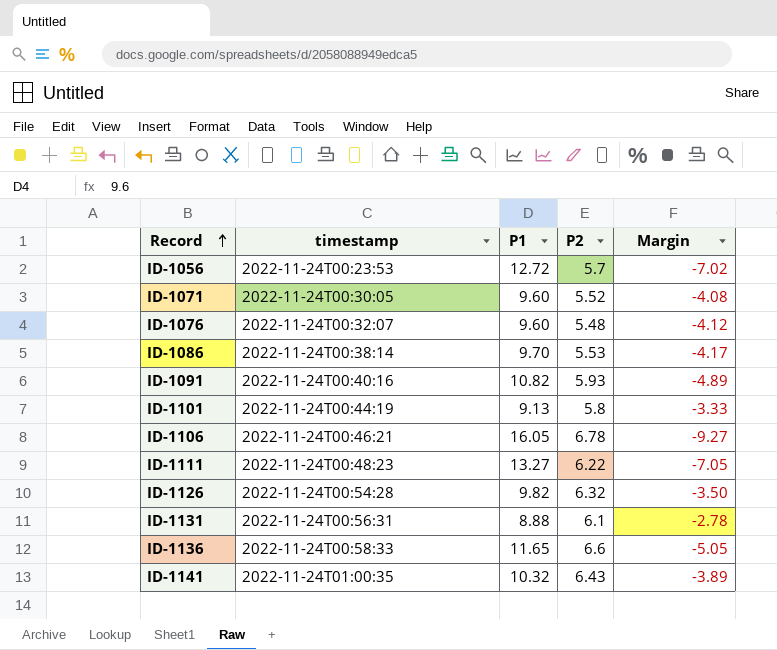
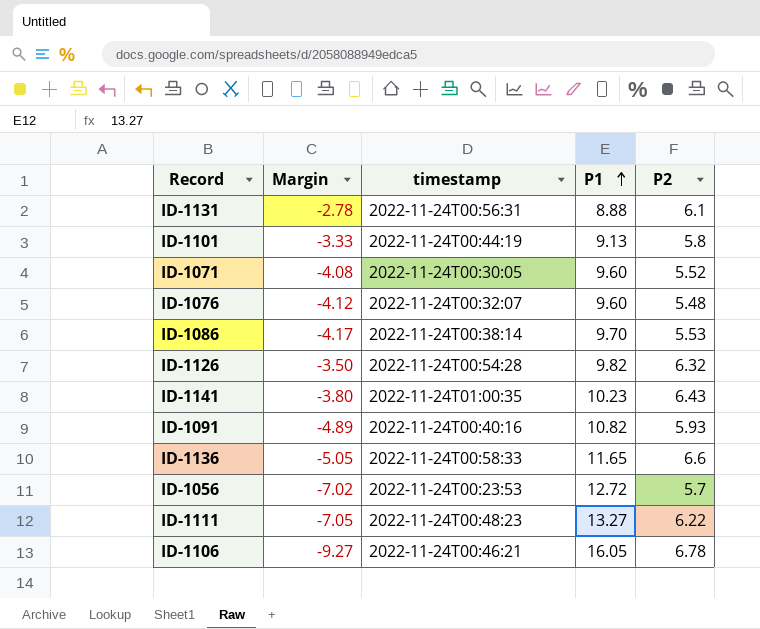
row order: Record ascending -> P1 ascending
column Margin | position: 5 -> 2
ID-1141 | Margin: -3.89 -> -3.80
ID-1141 | P1: 10.32 -> 10.23

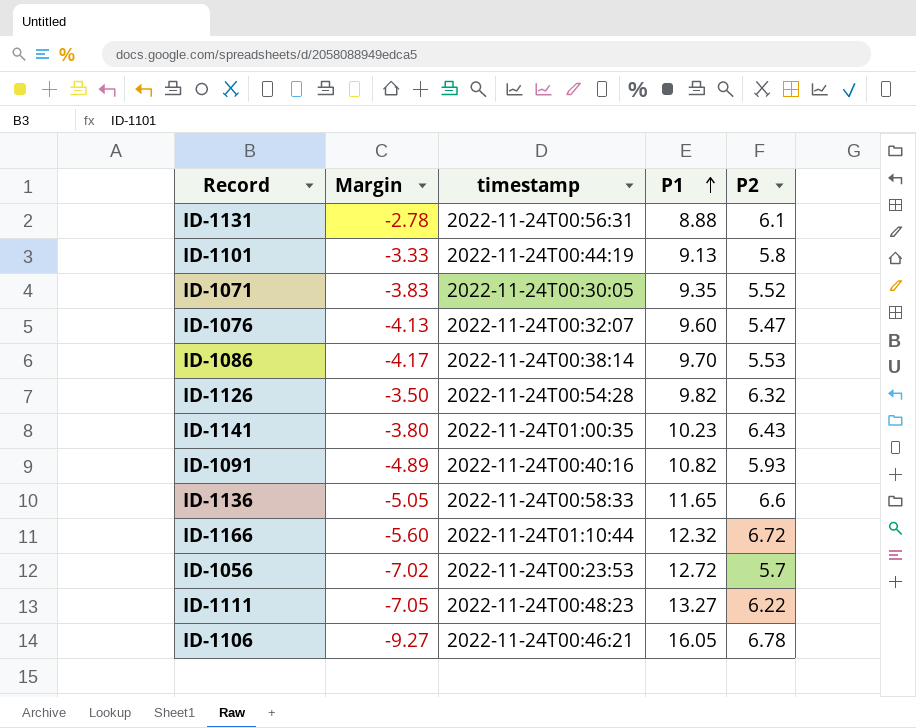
ID-1071 | Margin: -4.08 -> -3.83
ID-1071 | P1: 9.60 -> 9.35
ID-1076 | Margin: -4.12 -> -4.13
ID-1076 | P2: 5.48 -> 5.47
row ID-1166: none -> -5.60 | 2022-11-24T01:10:44 | 12.32 | 6.72

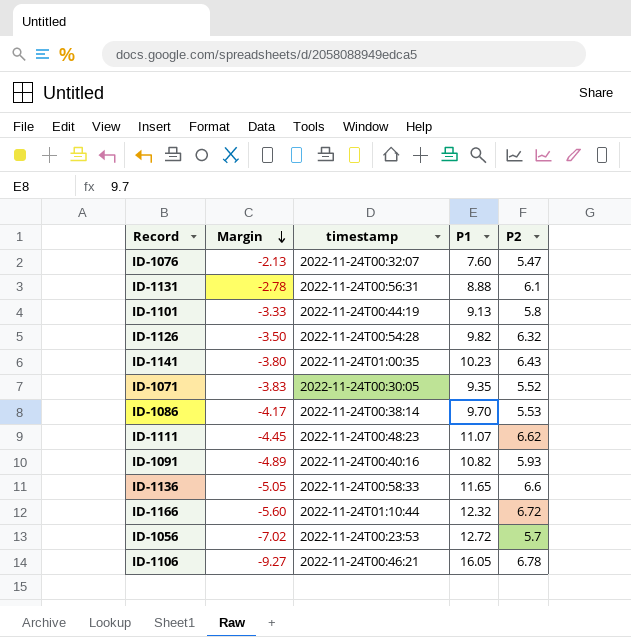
row order: P1 ascending -> Margin descending
ID-1076 | Margin: -4.13 -> -2.13
ID-1076 | P1: 9.60 -> 7.60
ID-1111 | Margin: -7.05 -> -4.45
ID-1111 | P1: 13.27 -> 11.07
ID-1111 | P2: 6.22 -> 6.62

